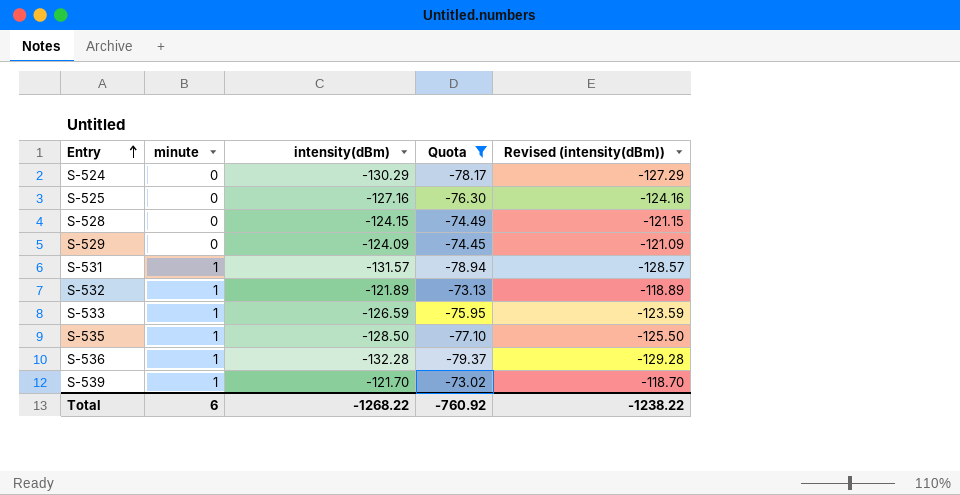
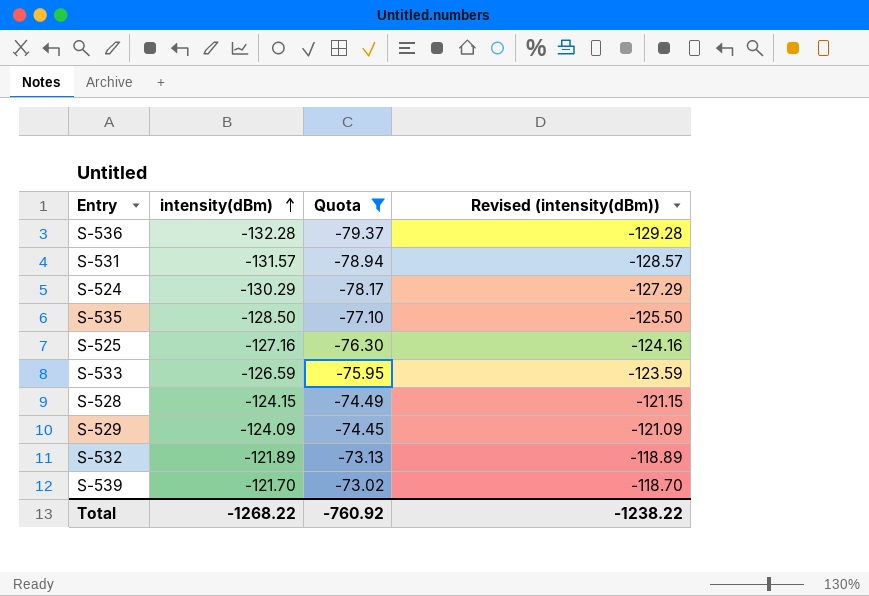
row order: Entry ascending -> intensity(dBm) ascending
column minute | position: 2 -> none

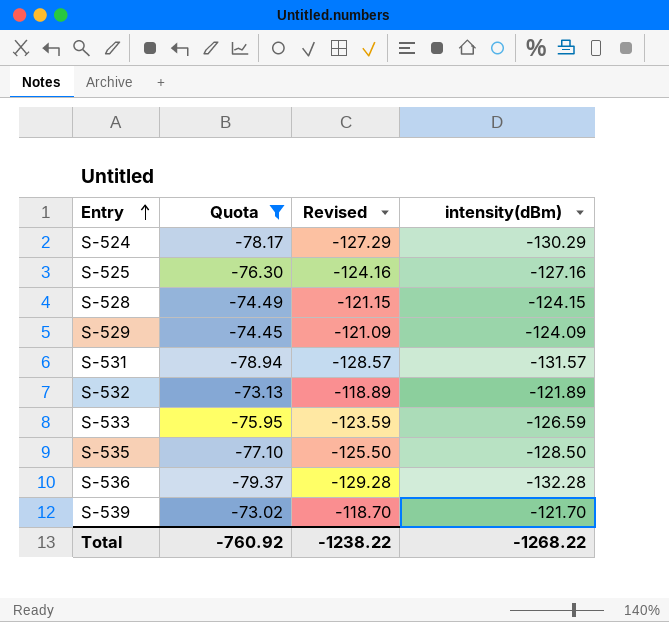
row order: intensity(dBm) ascending -> Entry ascending
column name: Revised (intensity(dBm)) -> Revised
column intensity(dBm) | position: 2 -> 4

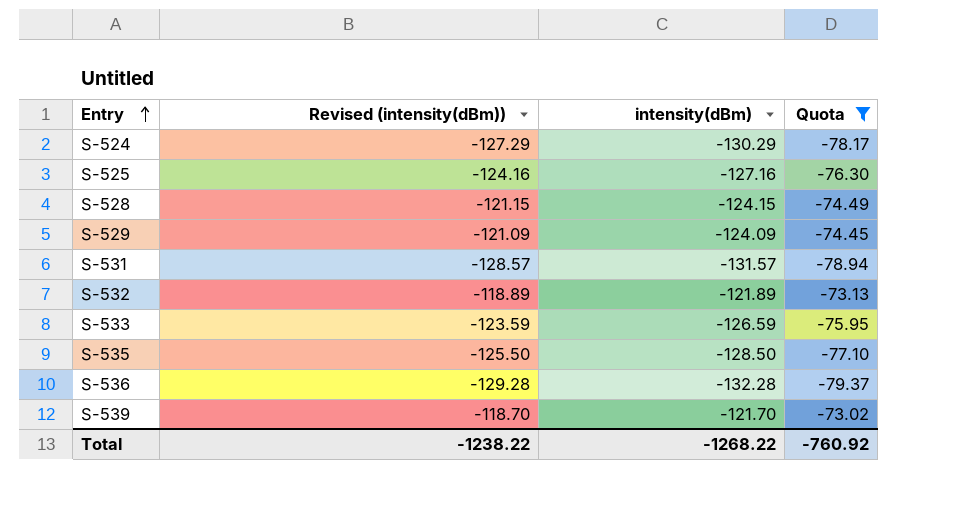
column name: Revised -> Revised (intensity(dBm))
column Quota | position: 2 -> 4

